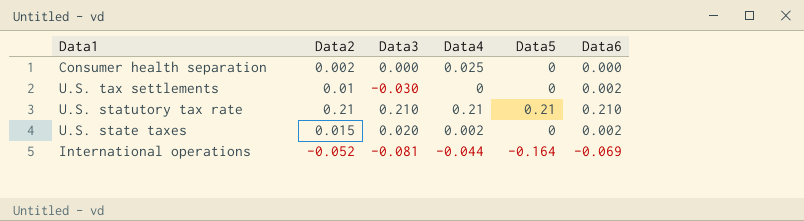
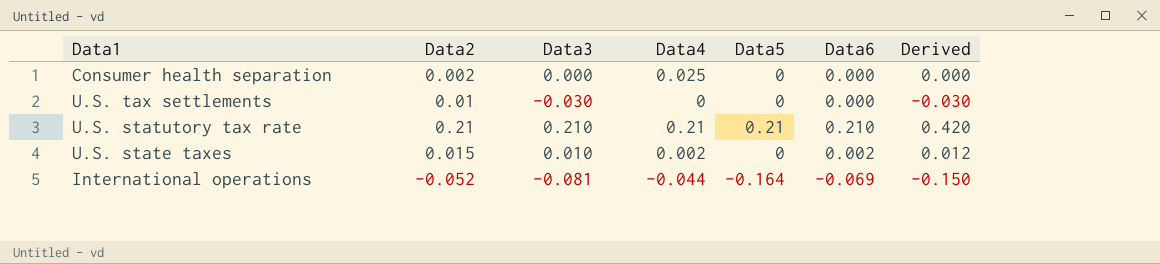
column Derived | formula: none -> [Data3] + [Data6]
U.S. tax settlements | Data6: 0.002 -> 0.000
U.S. state taxes | Data3: 0.020 -> 0.010

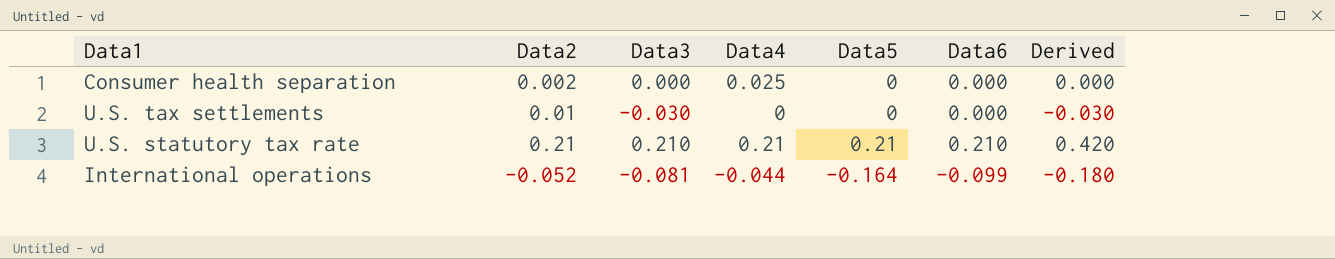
row U.S. state taxes: 0.015 | 0.010 | 0.002 | 0 | 0.002 | 0.012 -> none
International operations | Data6: -0.069 -> -0.099
International operations | Derived: -0.150 -> -0.180

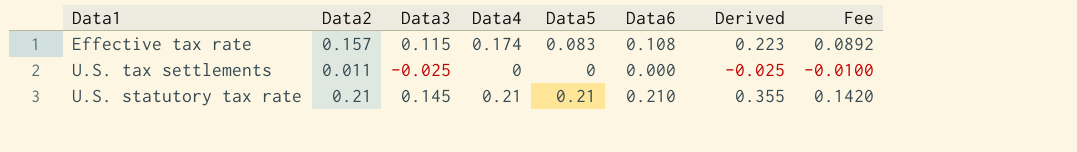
column Fee | formula: none -> [Derived] * 0.4
row Consumer health separation: 0.002 | 0.000 | 0.025 | 0 | 0.000 | 0.000 -> none
row International operations: -0.052 | -0.081 | -0.044 | -0.164 | -0.099 | -0.180 -> none
row Effective tax rate: none -> 0.157 | 0.115 | 0.174 | 0.083 | 0.108 | 0.223 | 0.0892
U.S. tax settlements | Data2: 0.01 -> 0.011
U.S. tax settlements | Data3: -0.030 -> -0.025
U.S. tax settlements | Derived: -0.030 -> -0.025
U.S. statutory tax rate | Data3: 0.210 -> 0.145
U.S. statutory tax rate | Derived: 0.420 -> 0.355

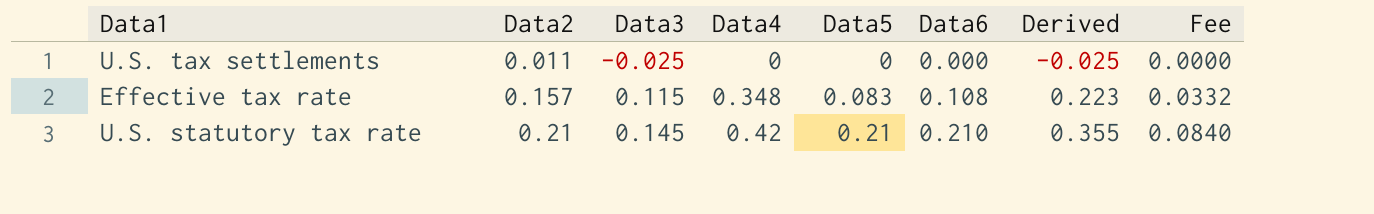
row order: none -> Data2 ascending
column Fee | formula: [Derived] * 0.4 -> [Data5] * 0.4
Effective tax rate | Data4: 0.174 -> 0.348
U.S. statutory tax rate | Data4: 0.21 -> 0.42

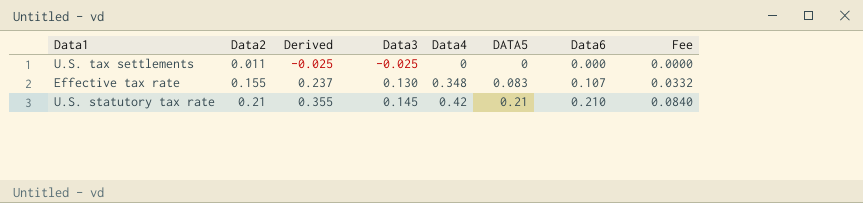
column Derived | position: 7 -> 3
column name: Data5 -> DATA5
Effective tax rate | Data2: 0.157 -> 0.155
Effective tax rate | Derived: 0.223 -> 0.237
Effective tax rate | Data3: 0.115 -> 0.130
Effective tax rate | Data6: 0.108 -> 0.107

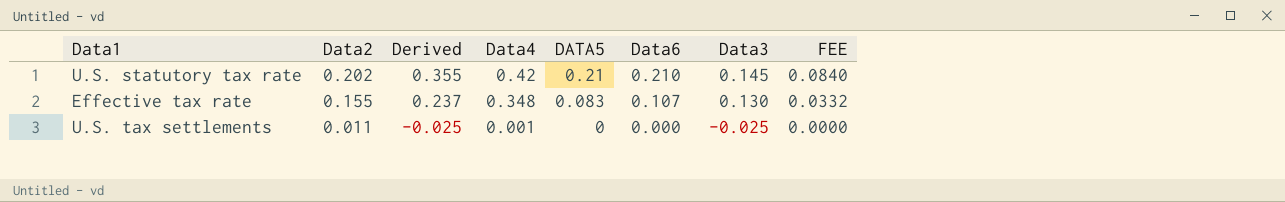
row order: Data2 ascending -> Data2 descending
column Data3 | position: 4 -> 7
column name: Fee -> FEE
U.S. statutory tax rate | Data2: 0.21 -> 0.202
U.S. tax settlements | Data4: 0 -> 0.001

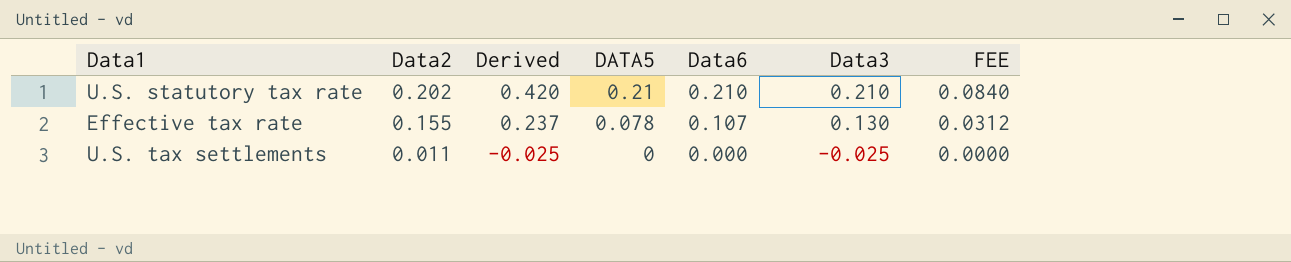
column Data4 | position: 4 -> none
U.S. statutory tax rate | Derived: 0.355 -> 0.420
U.S. statutory tax rate | Data3: 0.145 -> 0.210
Effective tax rate | DATA5: 0.083 -> 0.078
Effective tax rate | FEE: 0.0332 -> 0.0312

